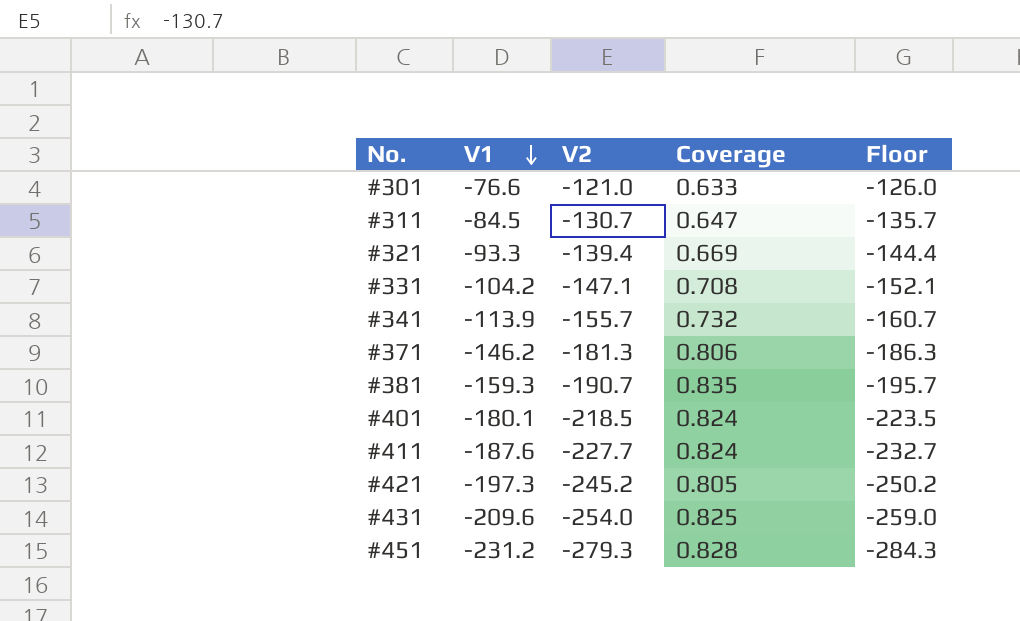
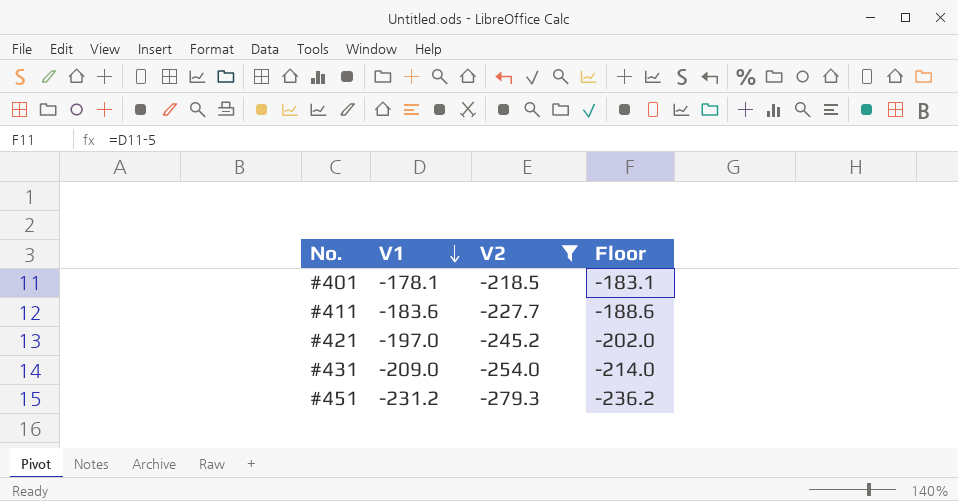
filter: none -> V2 <= -218.5
column Coverage | formula: [V1] / [V2] -> none
column Floor | formula: [V2] - 5 -> [V1] - 5
#401 | V1: -180.1 -> -178.1
#411 | V1: -187.6 -> -183.6
#421 | V1: -197.3 -> -197.0
#431 | V1: -209.6 -> -209.0

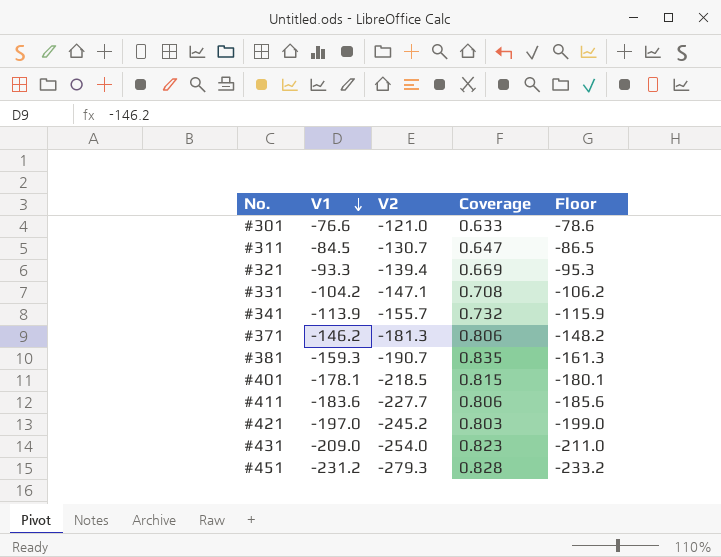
filter: V2 <= -218.5 -> none
column Coverage | formula: none -> [V1] / [V2]
column Floor | formula: [V1] - 5 -> [V1] - 2

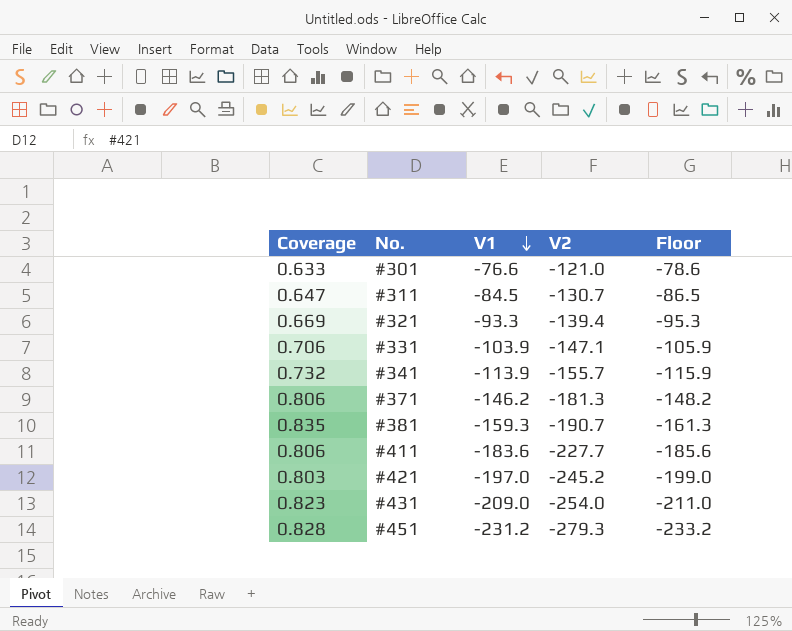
column Coverage | position: 4 -> 1
row #401: -178.1 | -218.5 | 0.815 | -180.1 -> none
#331 | Coverage: 0.708 -> 0.706
#331 | V1: -104.2 -> -103.9
#331 | Floor: -106.2 -> -105.9

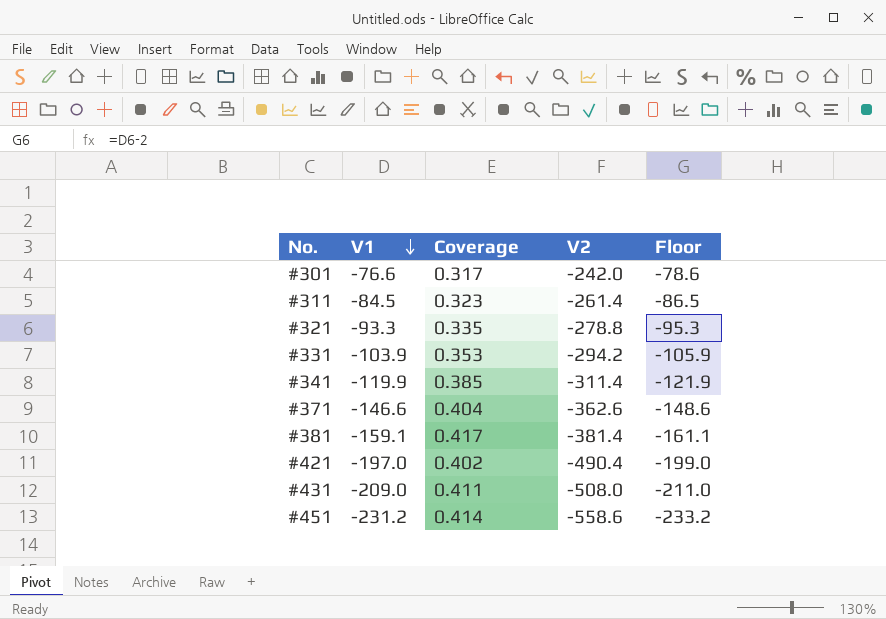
column Coverage | position: 1 -> 3
row #411: 0.806 | -183.6 | -227.7 | -185.6 -> none
#301 | Coverage: 0.633 -> 0.317
#301 | V2: -121.0 -> -242.0
#311 | Coverage: 0.647 -> 0.323
#311 | V2: -130.7 -> -261.4
#321 | Coverage: 0.669 -> 0.335
#321 | V2: -139.4 -> -278.8
#331 | Coverage: 0.706 -> 0.353
#331 | V2: -147.1 -> -294.2
#341 | V1: -113.9 -> -119.9
#341 | Coverage: 0.732 -> 0.385
#341 | V2: -155.7 -> -311.4
#341 | Floor: -115.9 -> -121.9
#371 | V1: -146.2 -> -146.6
#371 | Coverage: 0.806 -> 0.404
#371 | V2: -181.3 -> -362.6
#371 | Floor: -148.2 -> -148.6
#381 | V1: -159.3 -> -159.1
#381 | Coverage: 0.835 -> 0.417
#381 | V2: -190.7 -> -381.4
#381 | Floor: -161.3 -> -161.1
#421 | Coverage: 0.803 -> 0.402
#421 | V2: -245.2 -> -490.4
#431 | Coverage: 0.823 -> 0.411
#431 | V2: -254.0 -> -508.0
#451 | Coverage: 0.828 -> 0.414
#451 | V2: -279.3 -> -558.6

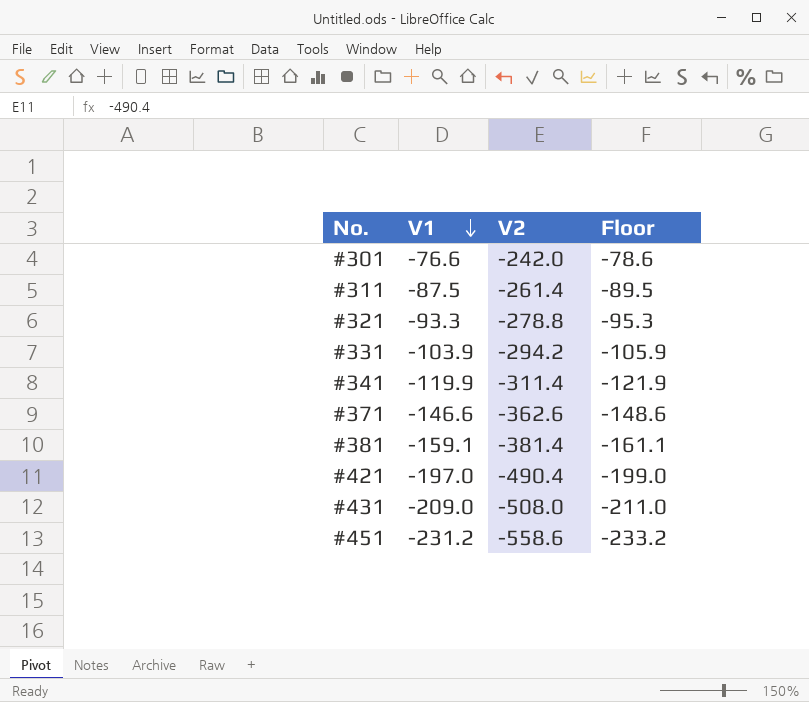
column Coverage | formula: [V1] / [V2] -> none
#311 | V1: -84.5 -> -87.5
#311 | Floor: -86.5 -> -89.5

